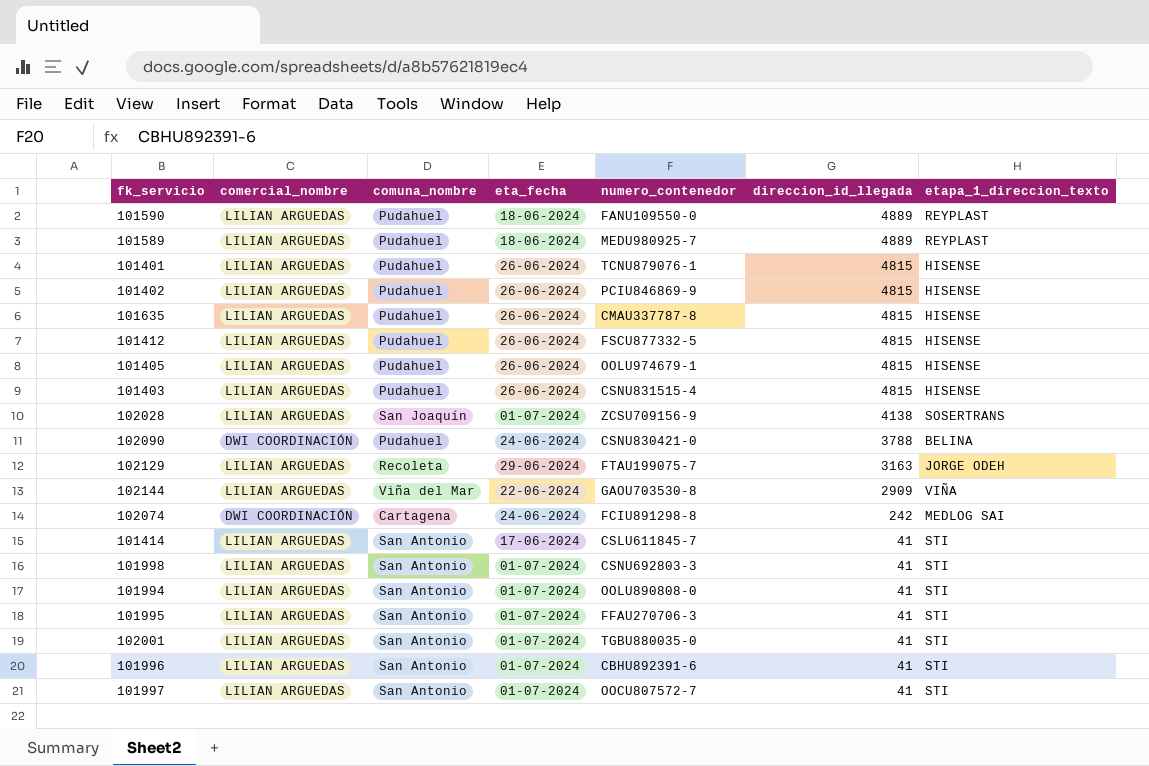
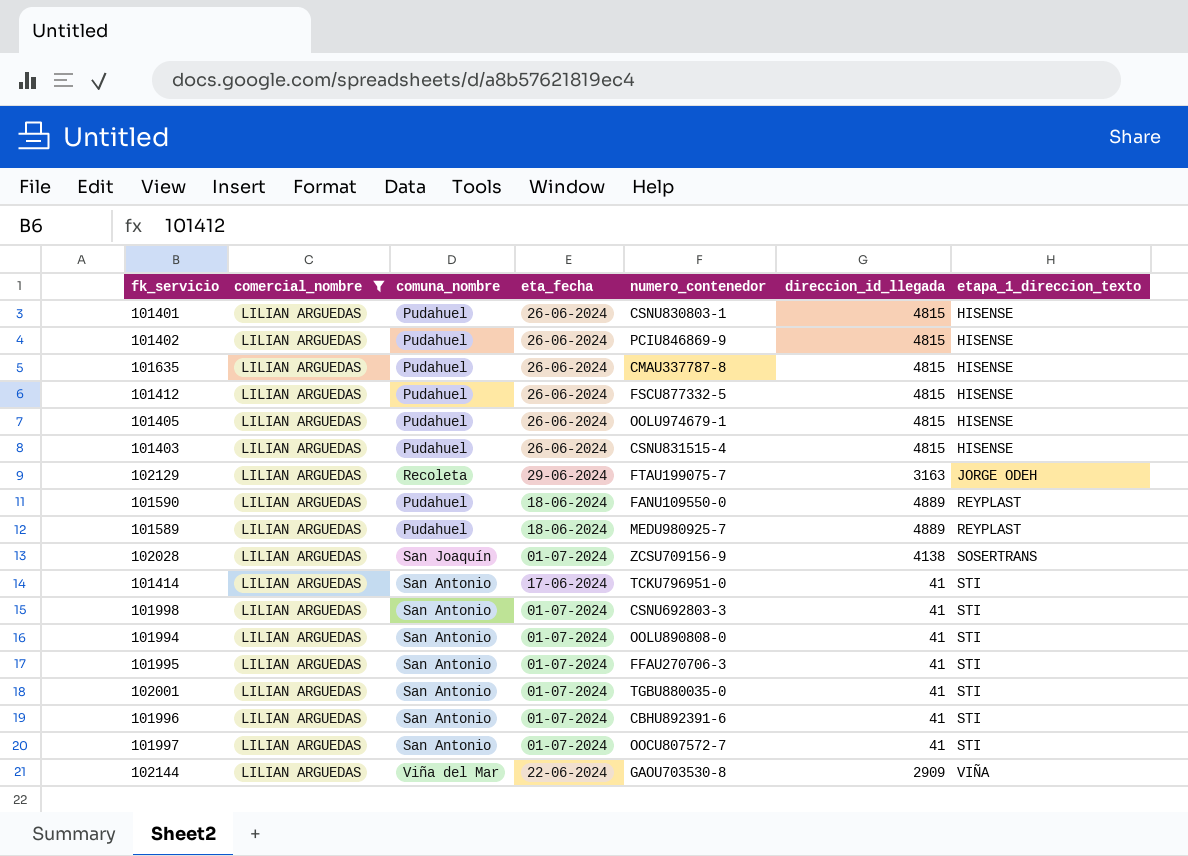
filter: none -> comercial_nombre = LILIAN ARGUEDAS
row order: direccion_id_llegada descending -> etapa_1_direccion_texto ascending
101401 | numero_contenedor: TCNU879076-1 -> CSNU830803-1
101414 | numero_contenedor: CSLU611845-7 -> TCKU796951-0

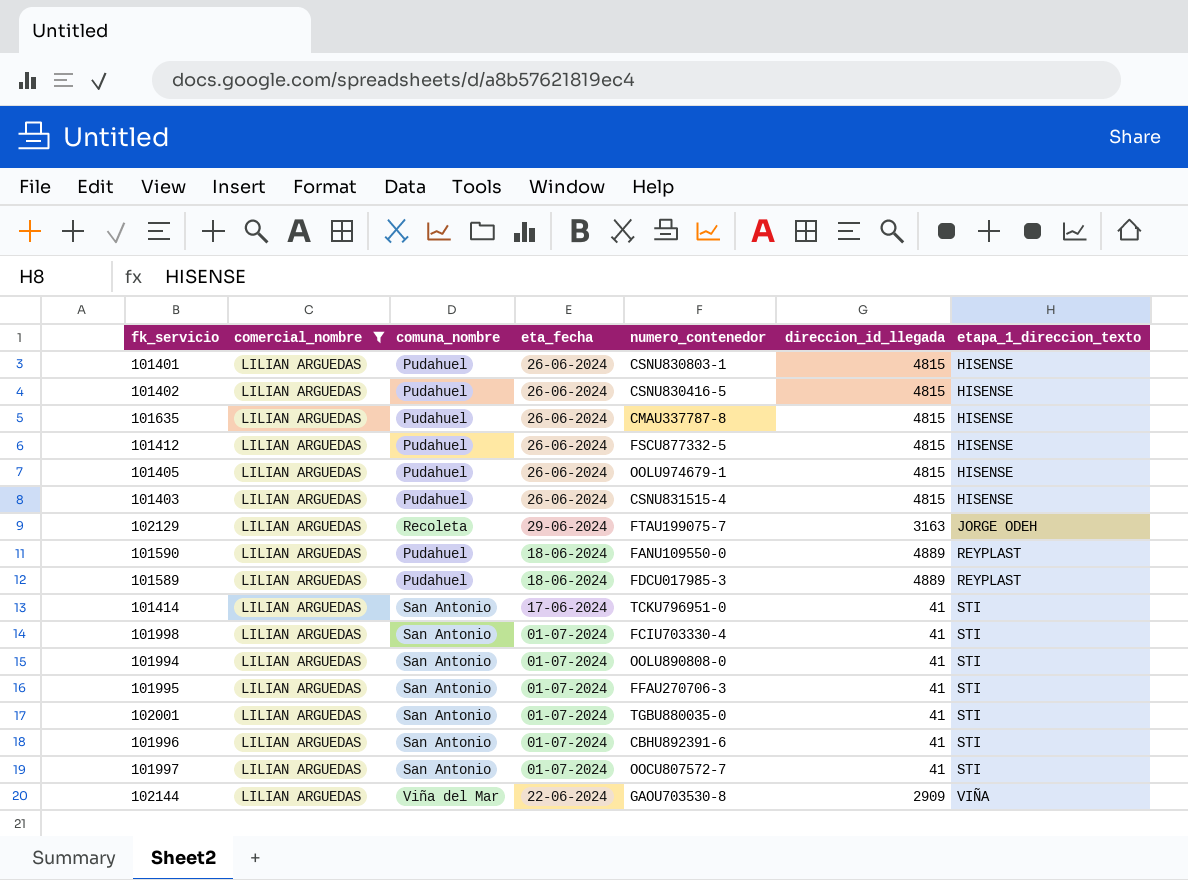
row 102028: LILIAN ARGUEDAS | San Joaquín | 01-07-2024 | ZCSU709156-9 | 4138 | SOSERTRANS -> none
101402 | numero_contenedor: PCIU846869-9 -> CSNU830416-5
101589 | numero_contenedor: MEDU980925-7 -> FDCU017985-3
101998 | numero_contenedor: CSNU692803-3 -> FCIU703330-4

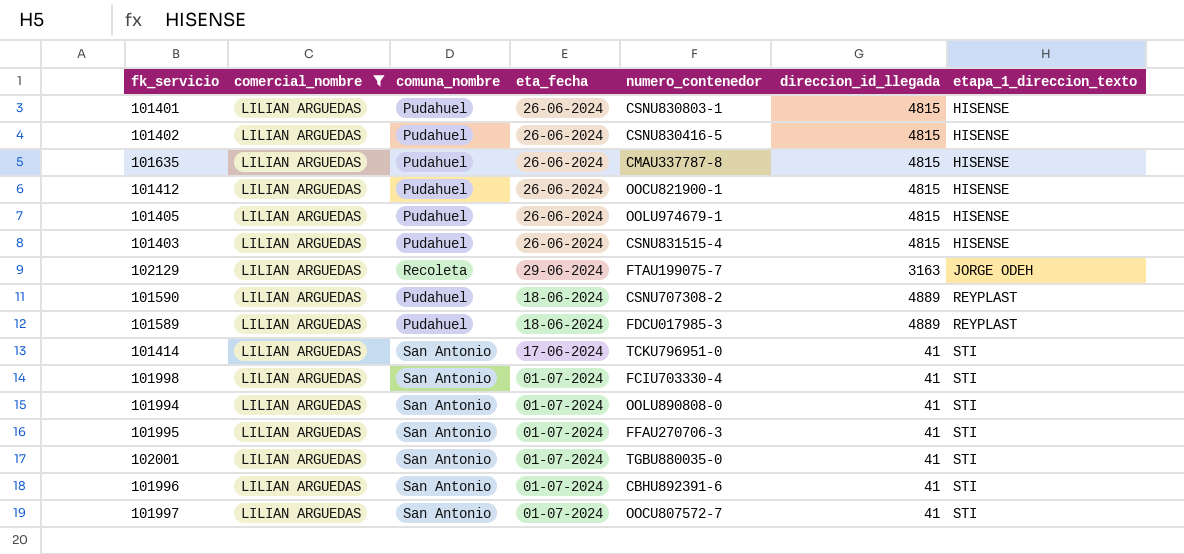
row 102144: LILIAN ARGUEDAS | Viña del Mar | 22-06-2024 | GAOU703530-8 | 2909 | VIÑA -> none
101412 | numero_contenedor: FSCU877332-5 -> OOCU821900-1
101590 | numero_contenedor: FANU109550-0 -> CSNU707308-2

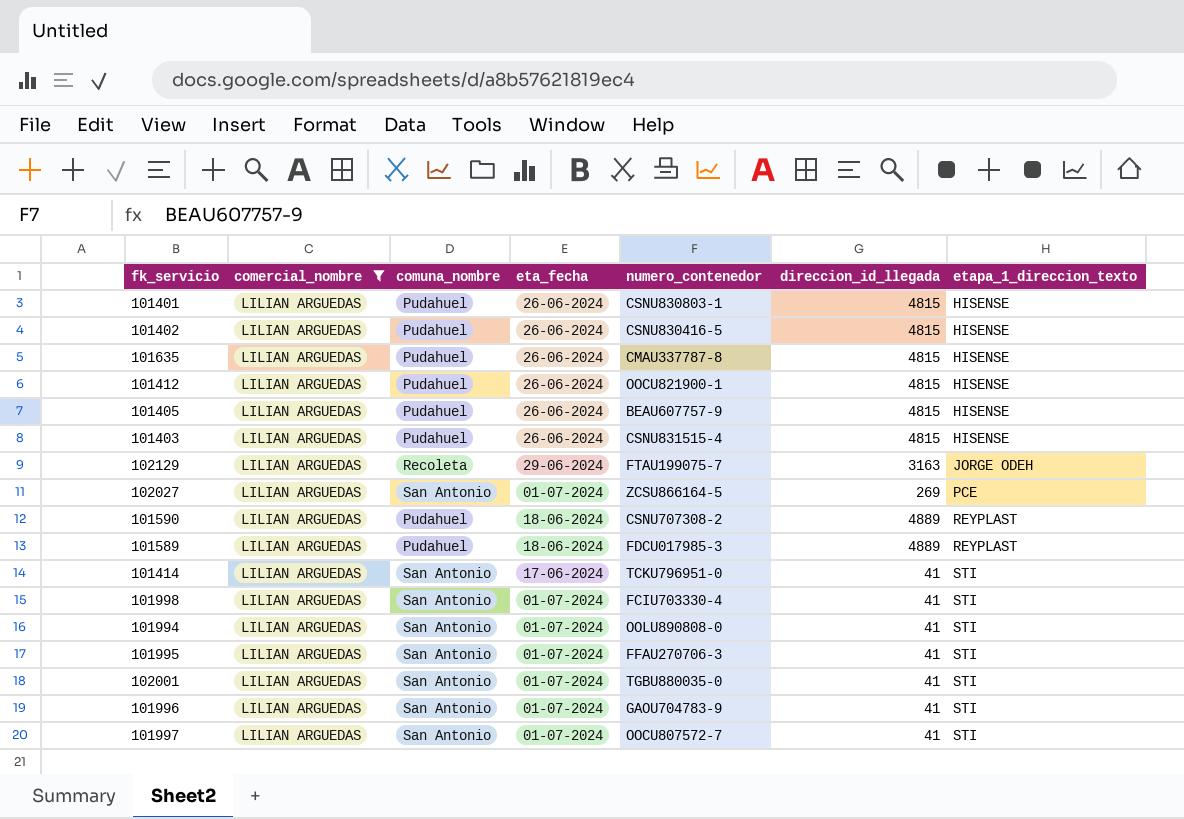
101405 | numero_contenedor: OOLU974679-1 -> BEAU607757-9
row 102027: none -> LILIAN ARGUEDAS | San Antonio | 01-07-2024 | ZCSU866164-5 | 269 | PCE
101996 | numero_contenedor: CBHU892391-6 -> GAOU704783-9

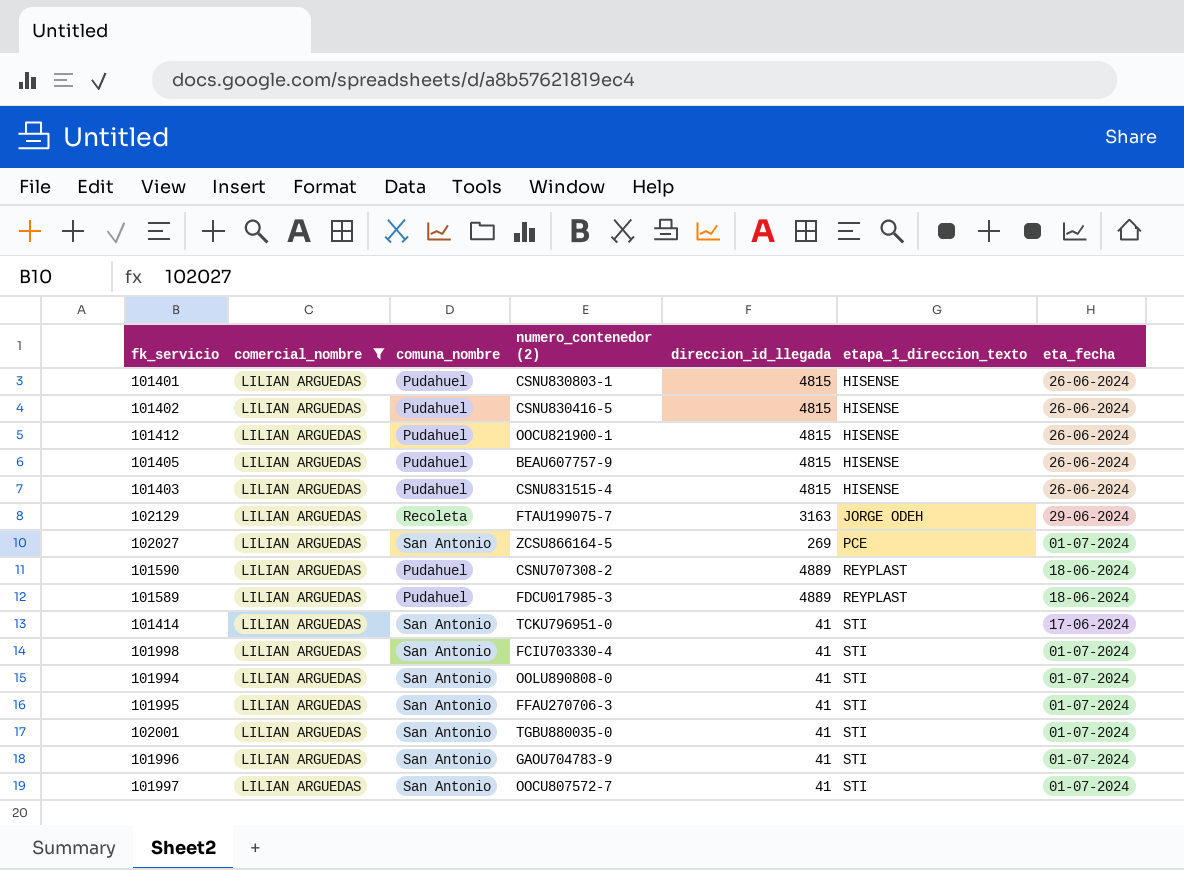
column name: numero_contenedor -> numero_contenedor (2)
column eta_fecha | position: 4 -> 7
row 101635: LILIAN ARGUEDAS | Pudahuel | 26-06-2024 | CMAU337787-8 | 4815 | HISENSE -> none

